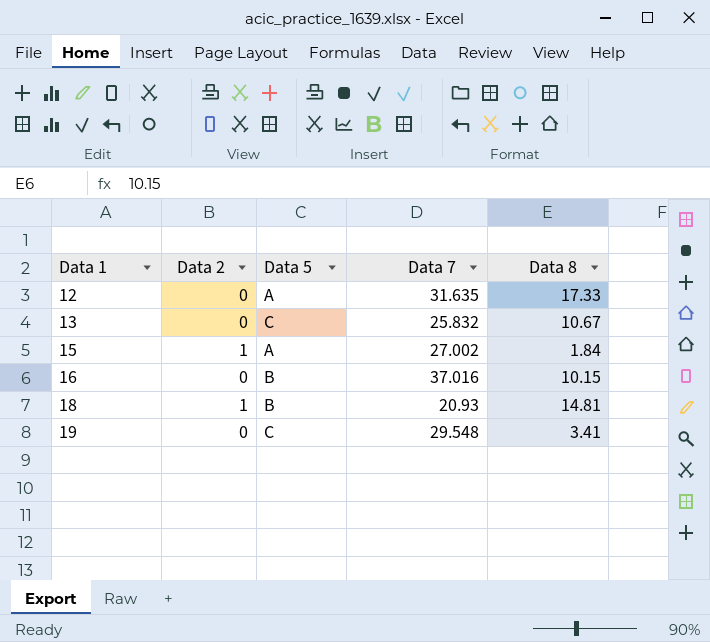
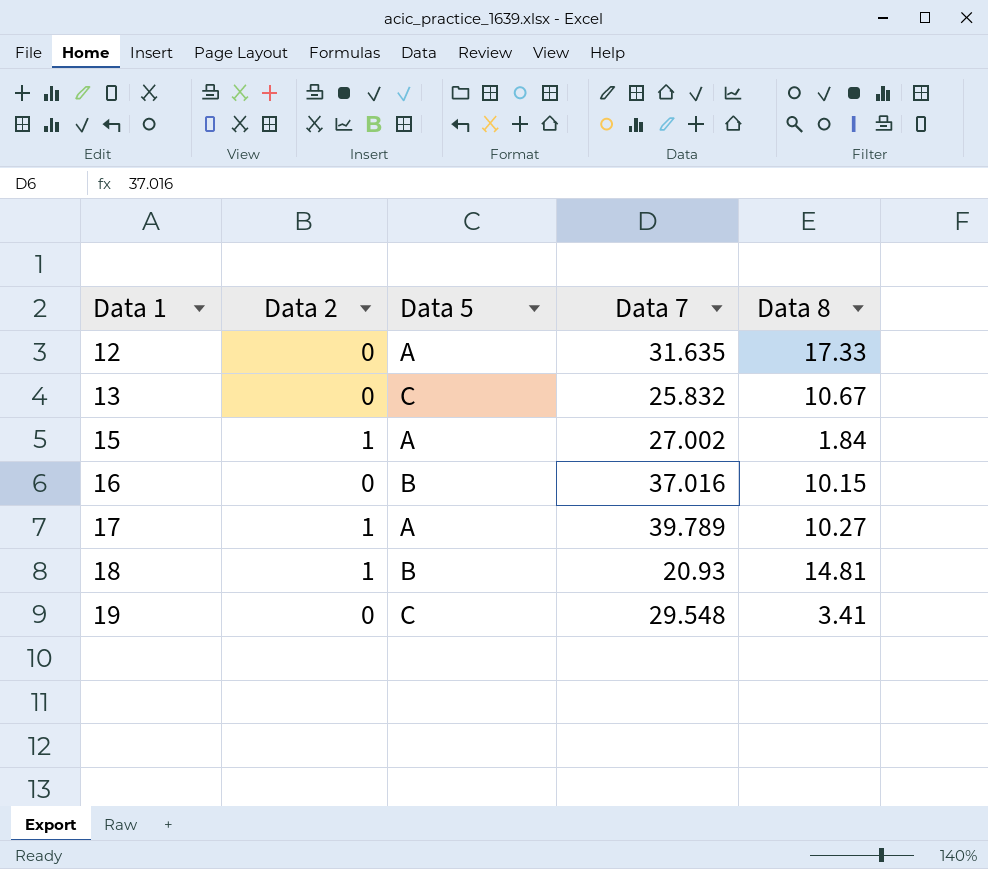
row 17: none -> 1 | A | 39.789 | 10.27

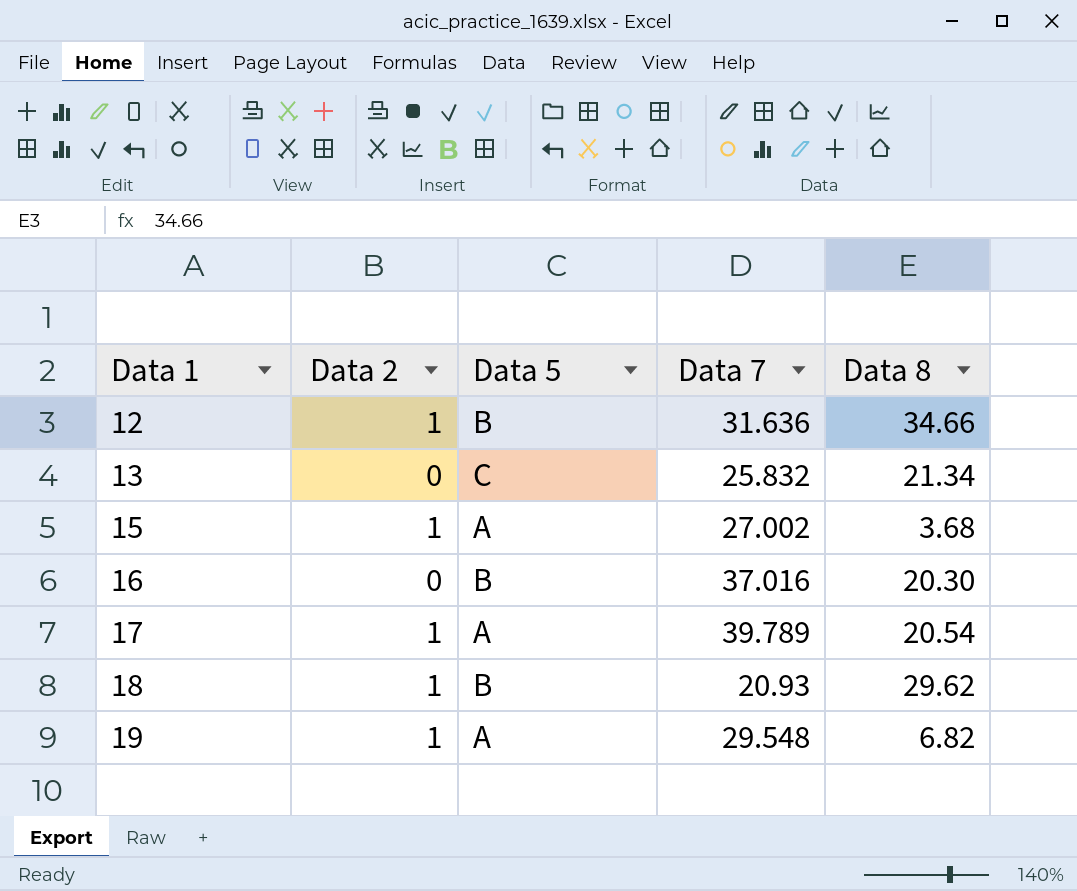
12 | Data 2: 0 -> 1
12 | Data 5: A -> B
12 | Data 7: 31.635 -> 31.636
12 | Data 8: 17.33 -> 34.66
13 | Data 8: 10.67 -> 21.34
15 | Data 8: 1.84 -> 3.68
16 | Data 8: 10.15 -> 20.30
17 | Data 8: 10.27 -> 20.54
18 | Data 8: 14.81 -> 29.62
19 | Data 2: 0 -> 1
19 | Data 5: C -> A
19 | Data 8: 3.41 -> 6.82

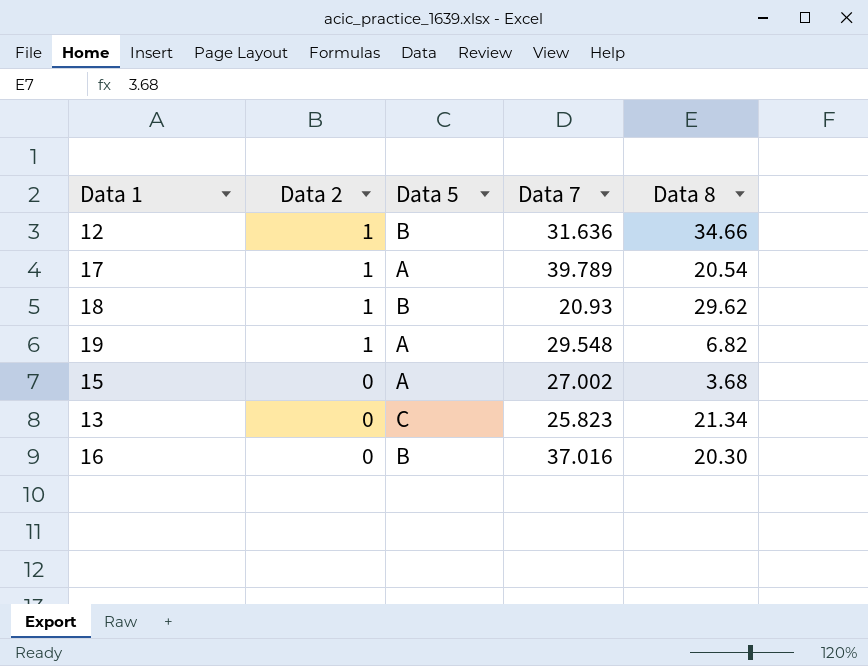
row order: Data 1 ascending -> Data 2 descending
15 | Data 2: 1 -> 0
13 | Data 7: 25.832 -> 25.823

